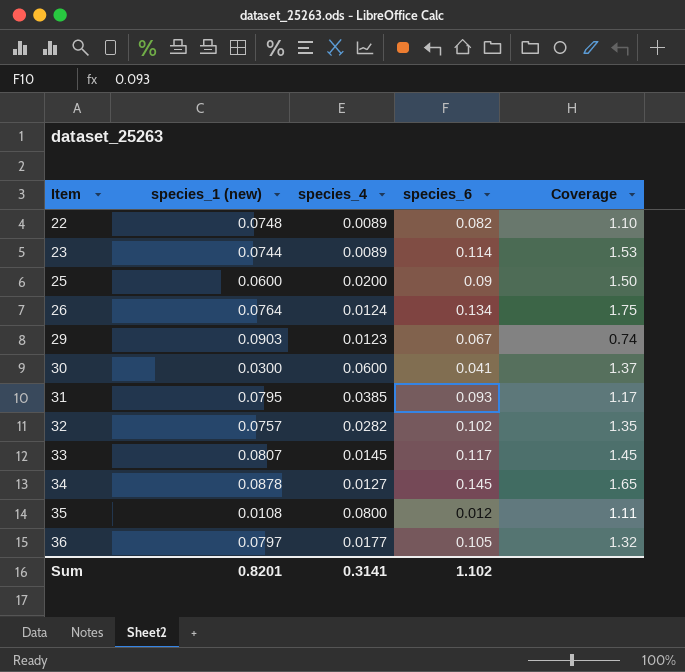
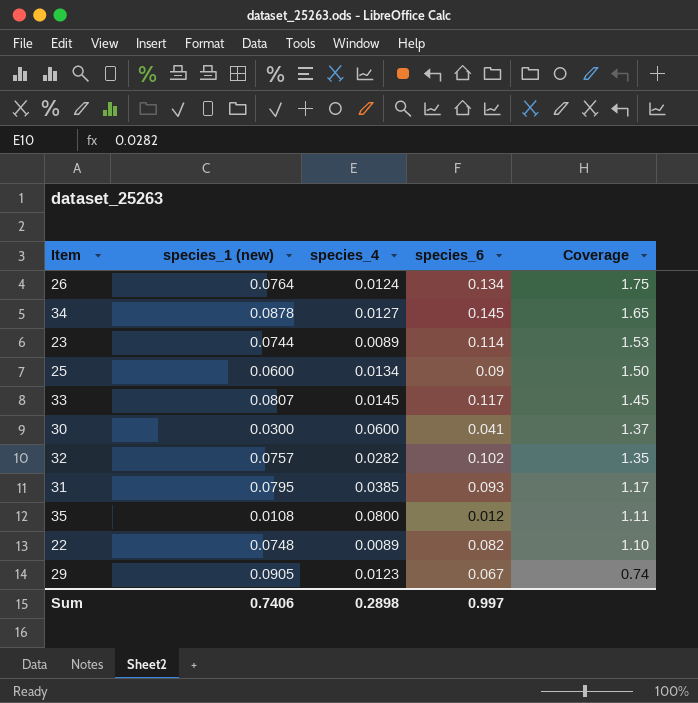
row order: Item ascending -> Coverage descending
row 36: 0.0797 | 0.0177 | 0.105 | 1.32 -> none
25 | species_4: 0.0200 -> 0.0134
29 | species_1 (new): 0.0903 -> 0.0905
Sum | species_1 (new): 0.8201 -> 0.7406
Sum | species_4: 0.3141 -> 0.2898
Sum | species_6: 1.102 -> 0.997

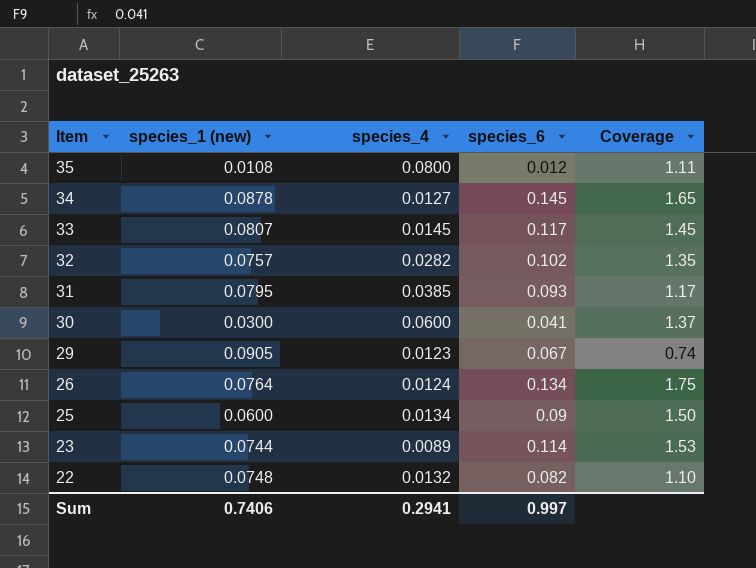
row order: Coverage descending -> Item descending
22 | species_4: 0.0089 -> 0.0132
Sum | species_4: 0.2898 -> 0.2941

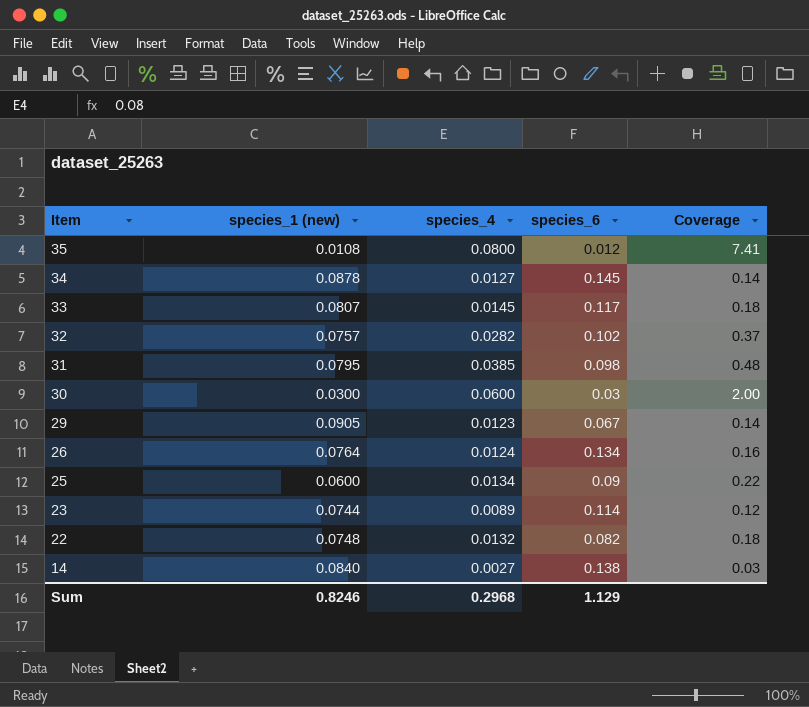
column Coverage | formula: [species_6] / [species_1 (new)] -> [species_4] / [species_1 (new)]
31 | species_6: 0.093 -> 0.098
30 | species_6: 0.041 -> 0.03
row 14: none -> 0.0840 | 0.0027 | 0.138 | 0.03
Sum | species_1 (new): 0.7406 -> 0.8246
Sum | species_4: 0.2941 -> 0.2968
Sum | species_6: 0.997 -> 1.129

